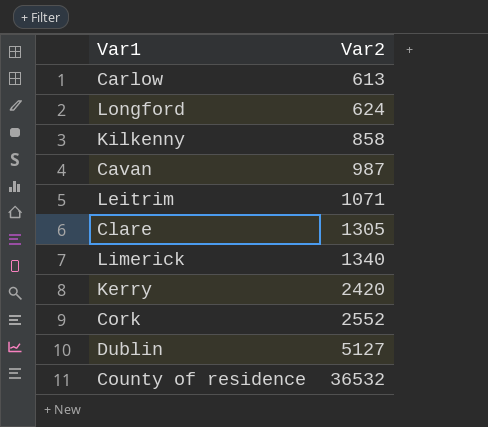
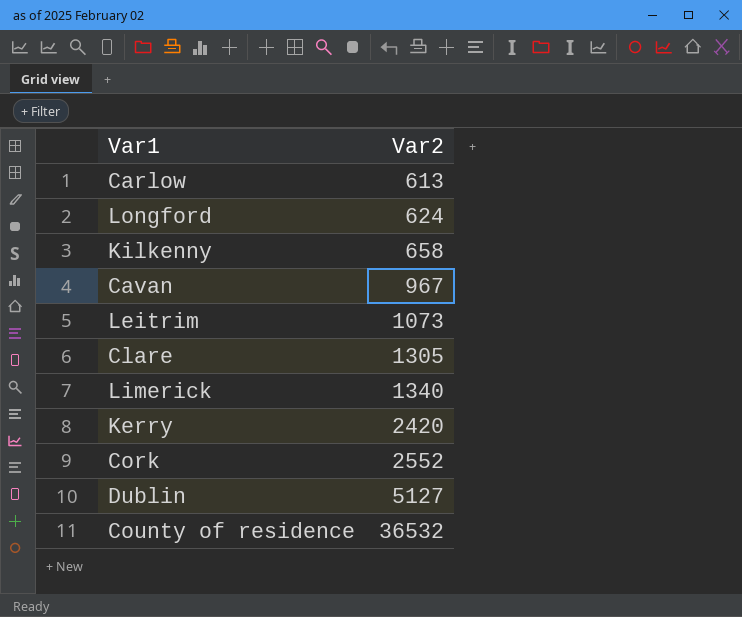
Kilkenny | Var2: 858 -> 658
Cavan | Var2: 987 -> 967
Leitrim | Var2: 1071 -> 1073

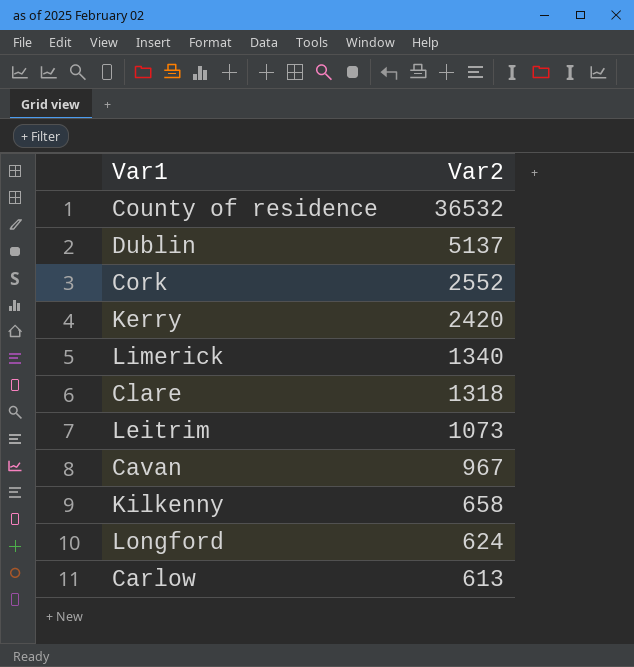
row order: Var2 ascending -> Var2 descending
Dublin | Var2: 5127 -> 5137
Clare | Var2: 1305 -> 1318

